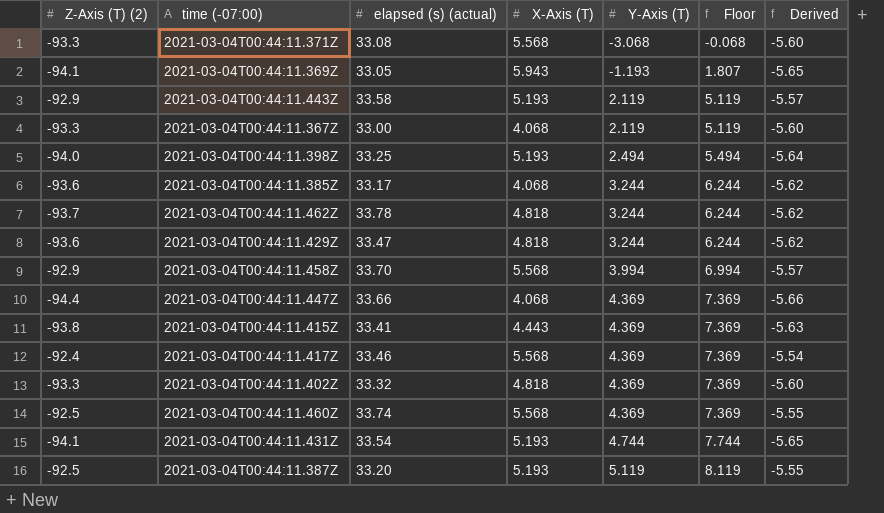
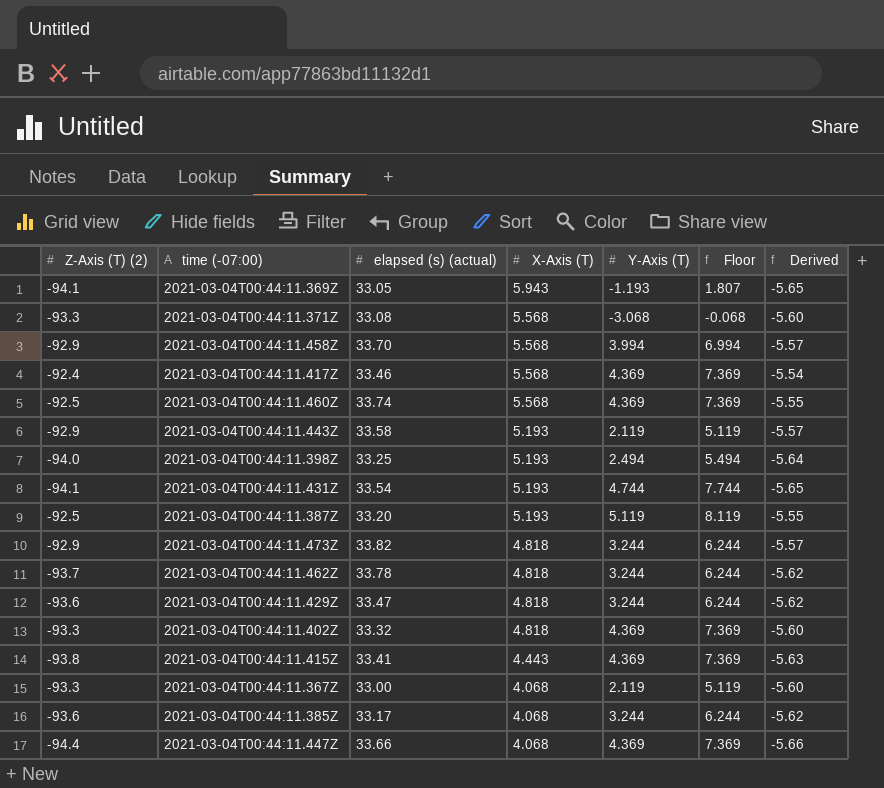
row order: Y-Axis (T) ascending -> X-Axis (T) descending
row 2021-03-04T00:44:11.473Z: none -> -92.9 | 33.82 | 4.818 | 3.244 | 6.244 | -5.57

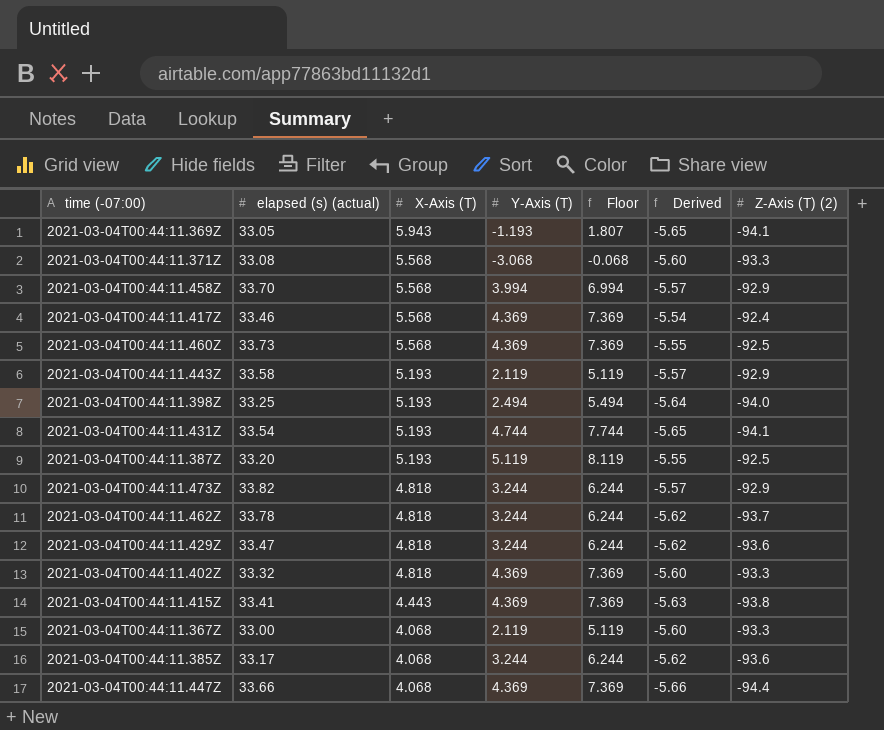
column Z-Axis (T) (2) | position: 1 -> 7
2021-03-04T00:44:11.460Z | elapsed (s) (actual): 33.74 -> 33.73

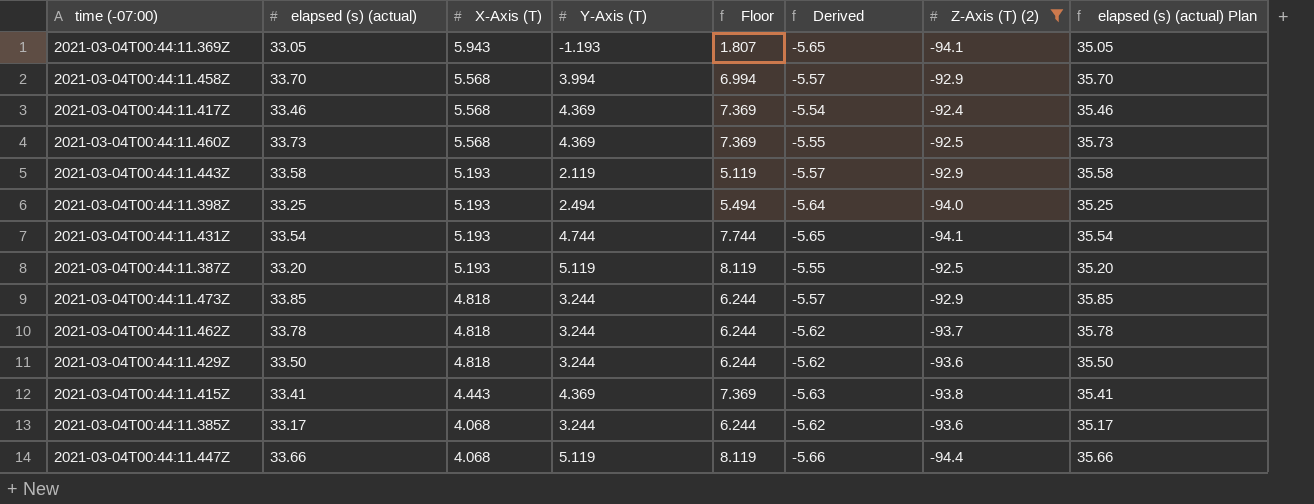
filter: none -> Z-Axis (T) (2) != -93.3
column elapsed (s) (actual) Plan | formula: none -> [elapsed (s) (actual)] + 2
2021-03-04T00:44:11.473Z | elapsed (s) (actual): 33.82 -> 33.85
2021-03-04T00:44:11.429Z | elapsed (s) (actual): 33.47 -> 33.50
2021-03-04T00:44:11.447Z | Y-Axis (T): 4.369 -> 5.119
2021-03-04T00:44:11.447Z | Floor: 7.369 -> 8.119

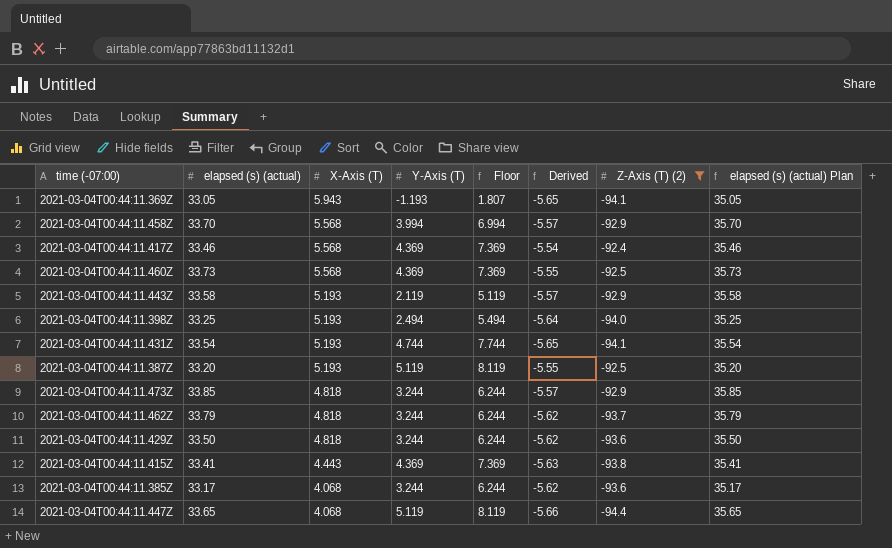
2021-03-04T00:44:11.462Z | elapsed (s) (actual): 33.78 -> 33.79
2021-03-04T00:44:11.462Z | elapsed (s) (actual) Plan: 35.78 -> 35.79
2021-03-04T00:44:11.447Z | elapsed (s) (actual): 33.66 -> 33.65
2021-03-04T00:44:11.447Z | elapsed (s) (actual) Plan: 35.66 -> 35.65

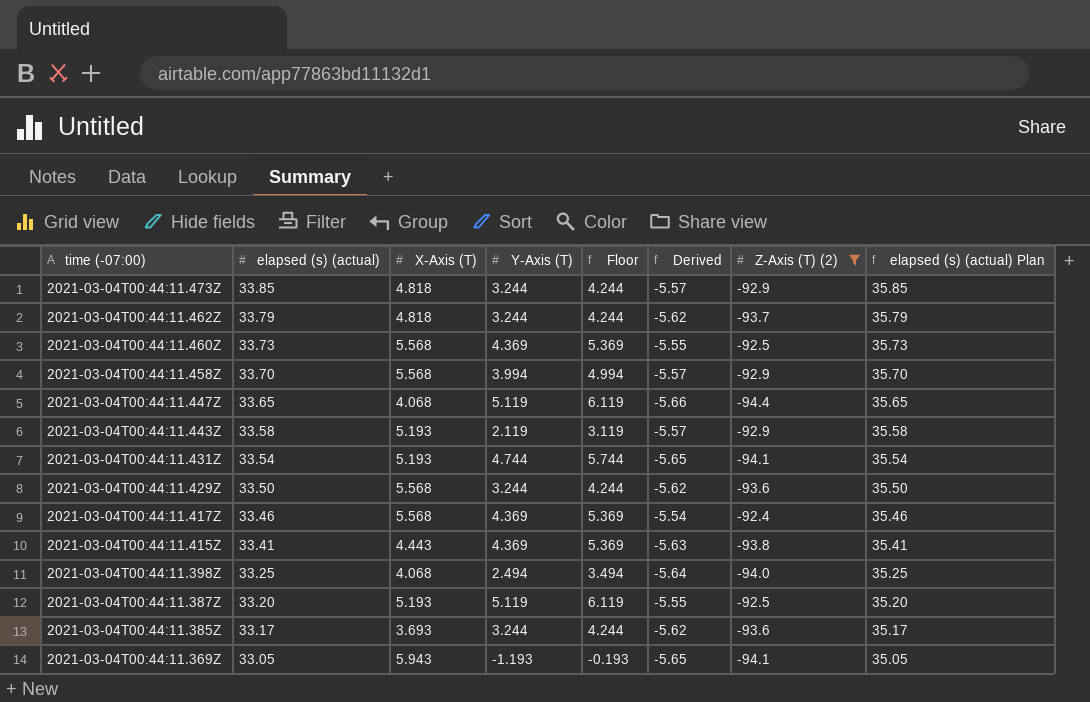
row order: X-Axis (T) descending -> time (-07:00) descending
column Floor | formula: [Y-Axis (T)] + 3 -> [Y-Axis (T)] + 1
2021-03-04T00:44:11.429Z | X-Axis (T): 4.818 -> 5.568
2021-03-04T00:44:11.398Z | X-Axis (T): 5.193 -> 4.068
2021-03-04T00:44:11.385Z | X-Axis (T): 4.068 -> 3.693

